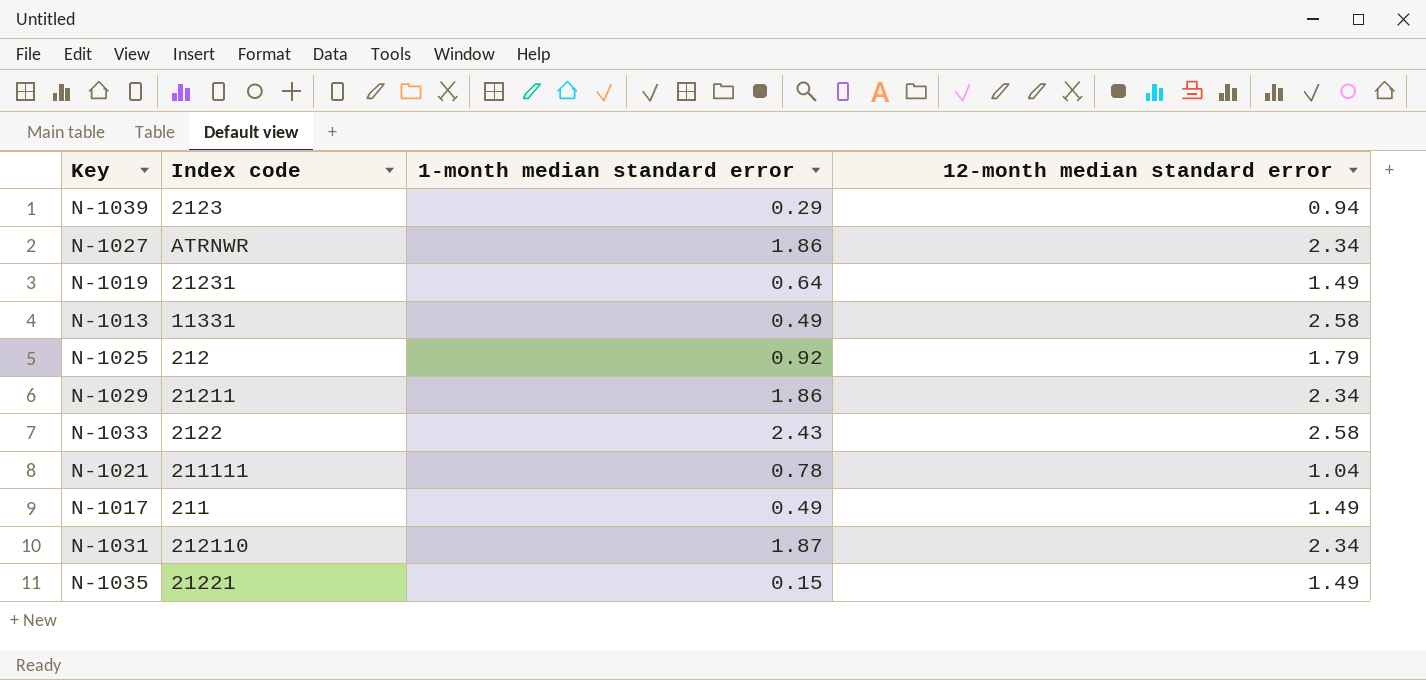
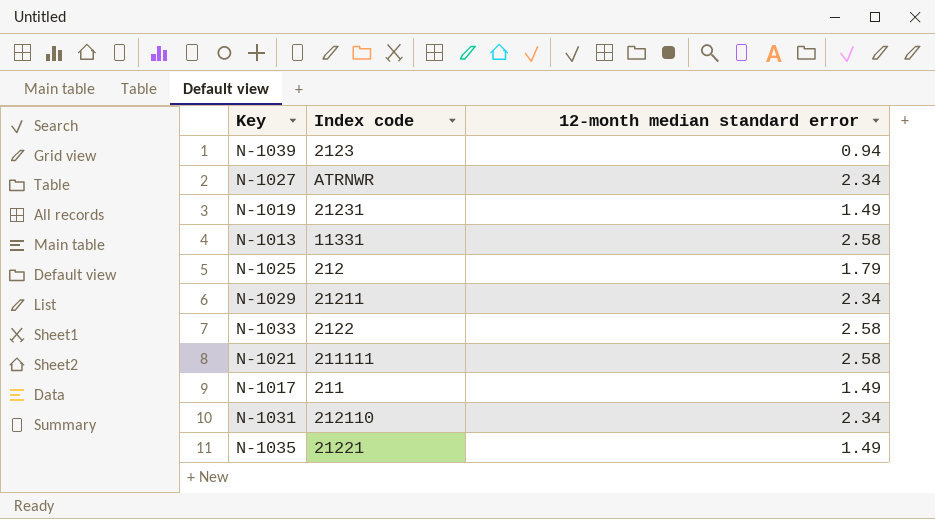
column 1-month median standard error | position: 3 -> none
N-1021 | 12-month median standard error: 1.04 -> 2.58

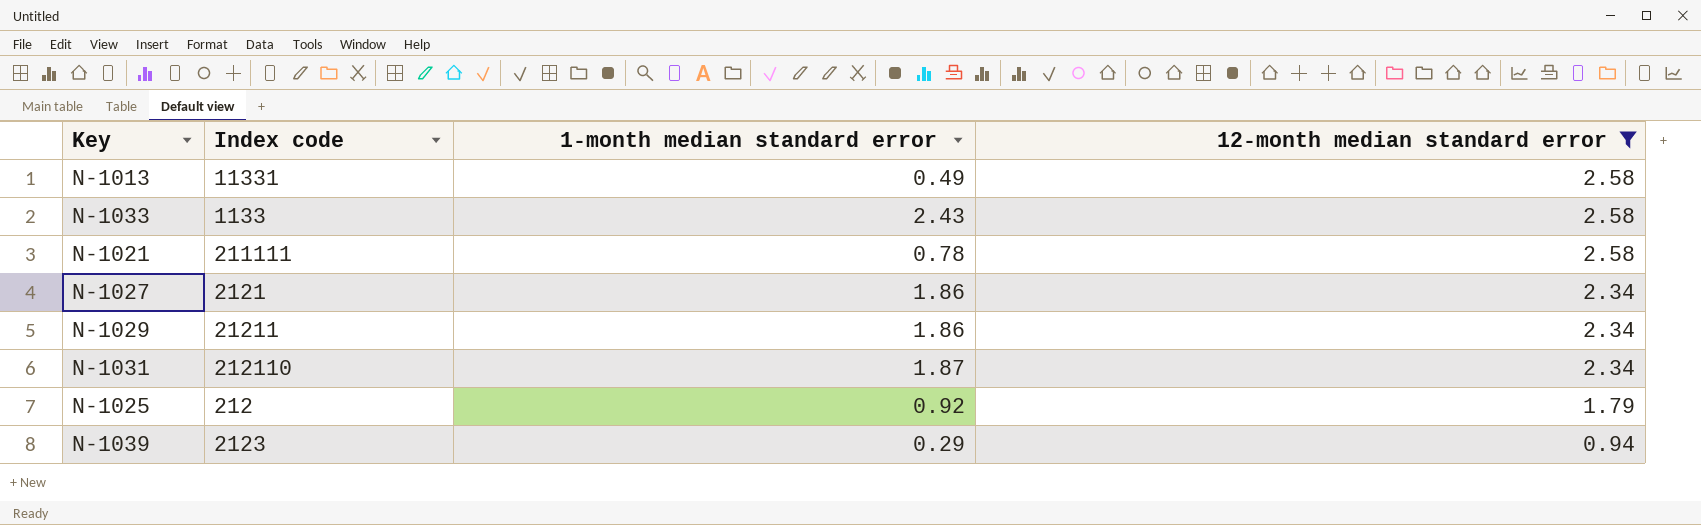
filter: none -> 12-month median standard error != 1.49
row order: none -> 12-month median standard error descending
column 1-month median standard error | position: none -> 3
N-1033 | Index code: 2122 -> 1133
N-1027 | Index code: ATRNWR -> 2121

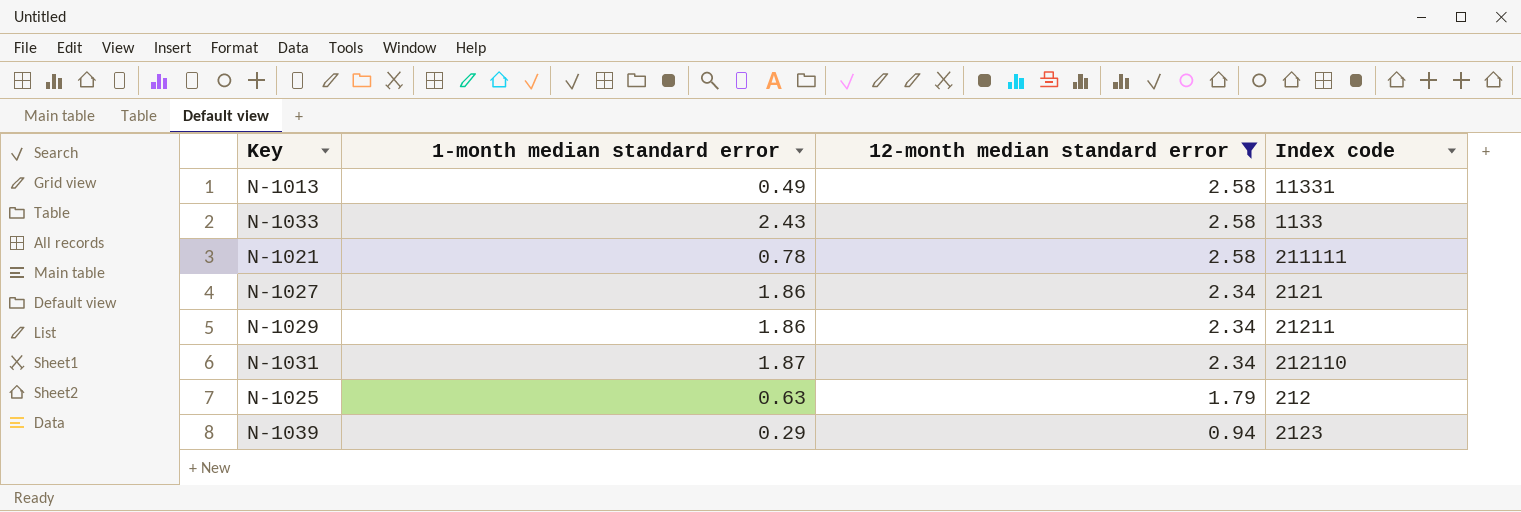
column Index code | position: 2 -> 4
N-1025 | 1-month median standard error: 0.92 -> 0.63

